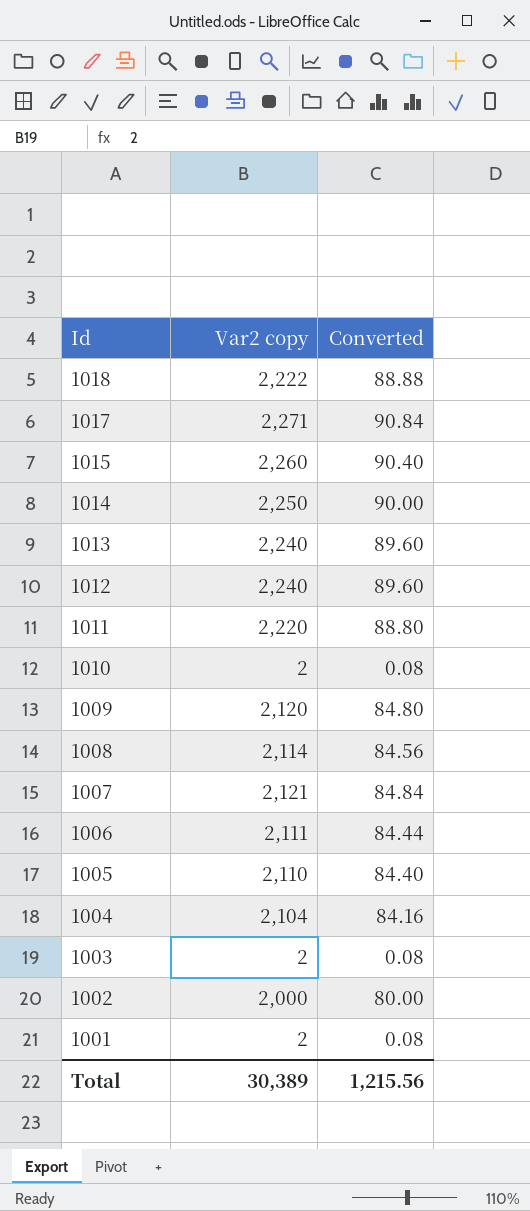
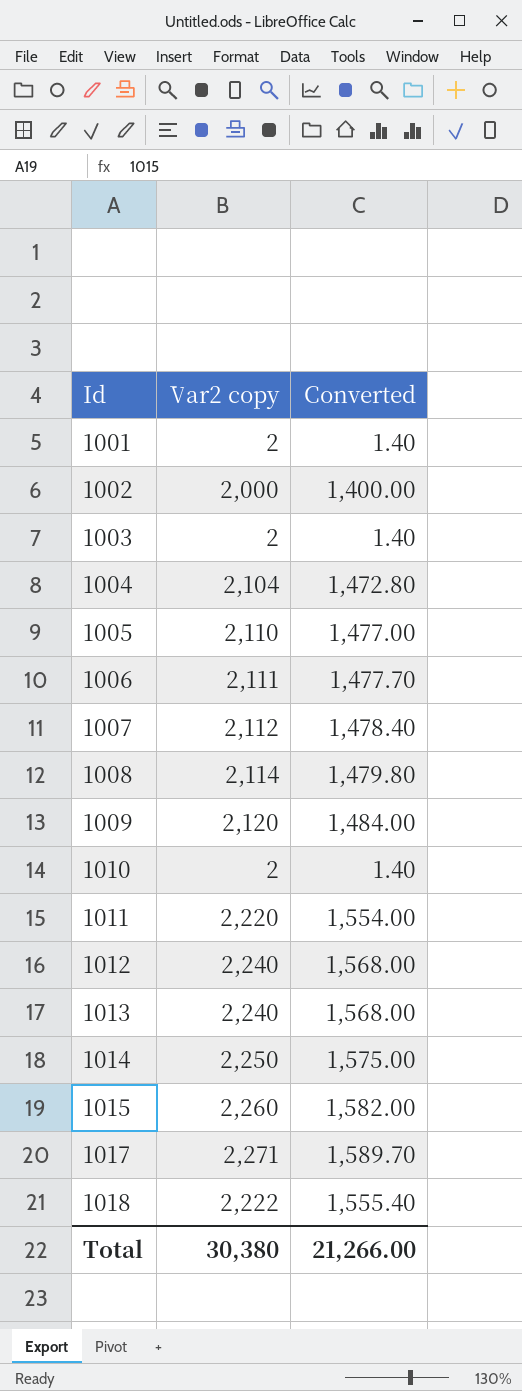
row order: Id descending -> Id ascending
column Converted | formula: [Var2 copy] * 0.04 -> [Var2 copy] * 0.7
1007 | Var2 copy: 2,121 -> 2,112
Total | Var2 copy: 30,389 -> 30,380
Total | Converted: 1,215.56 -> 21,266.00

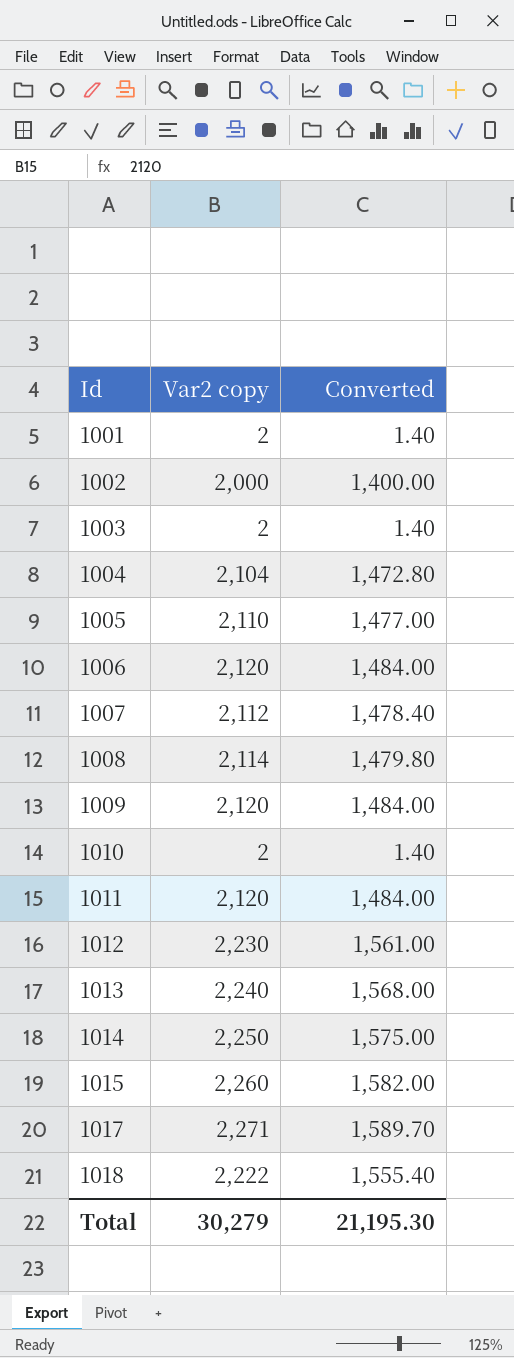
1006 | Var2 copy: 2,111 -> 2,120
1006 | Converted: 1,477.70 -> 1,484.00
1011 | Var2 copy: 2,220 -> 2,120
1011 | Converted: 1,554.00 -> 1,484.00
1012 | Var2 copy: 2,240 -> 2,230
1012 | Converted: 1,568.00 -> 1,561.00
Total | Var2 copy: 30,380 -> 30,279
Total | Converted: 21,266.00 -> 21,195.30

